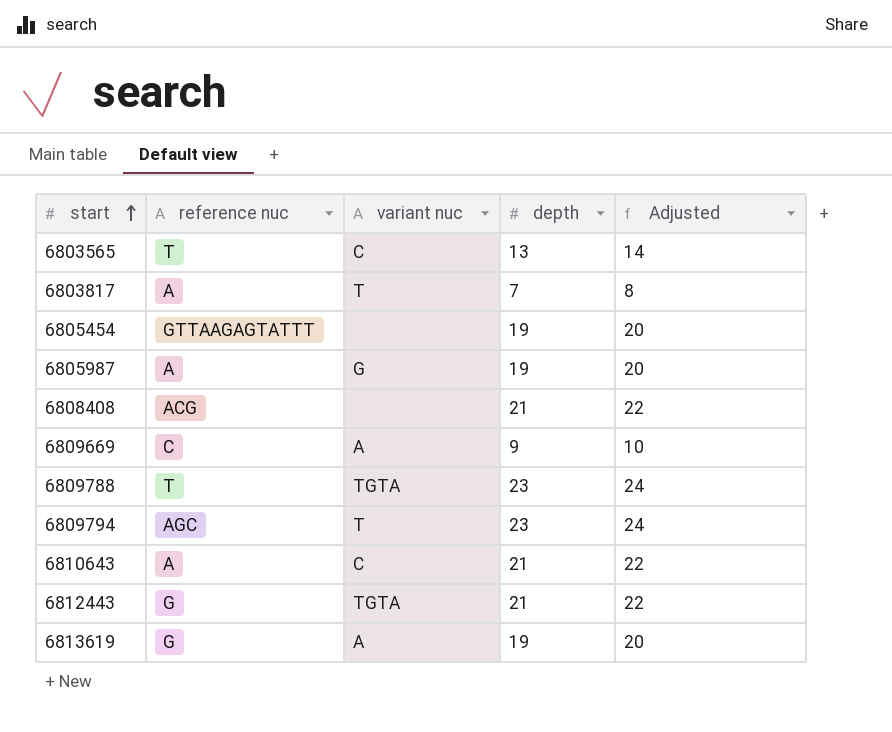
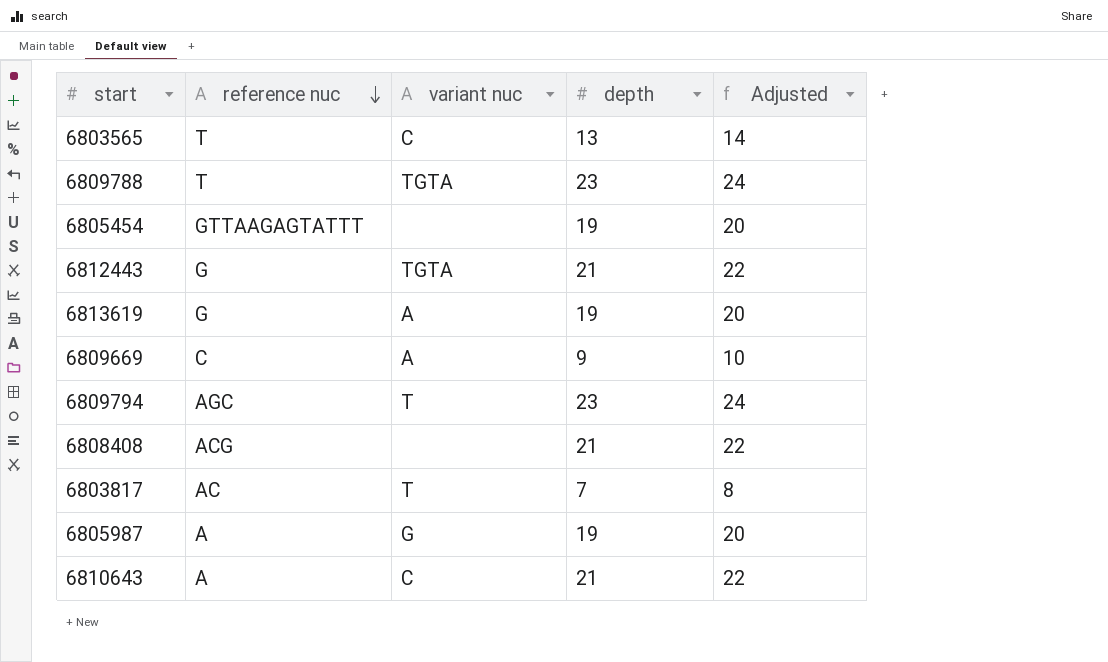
row order: start ascending -> reference nuc descending
6803817 | reference nuc: A -> AC

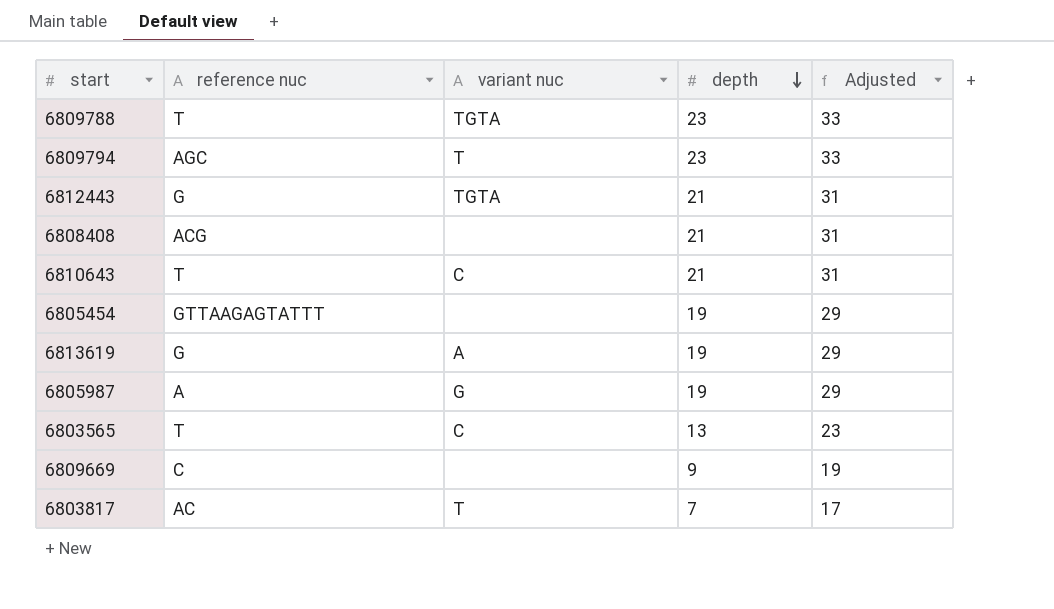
row order: reference nuc descending -> depth descending
column Adjusted | formula: [depth] + 1 -> [depth] + 10
6810643 | reference nuc: A -> T
6809669 | variant nuc: A -> none

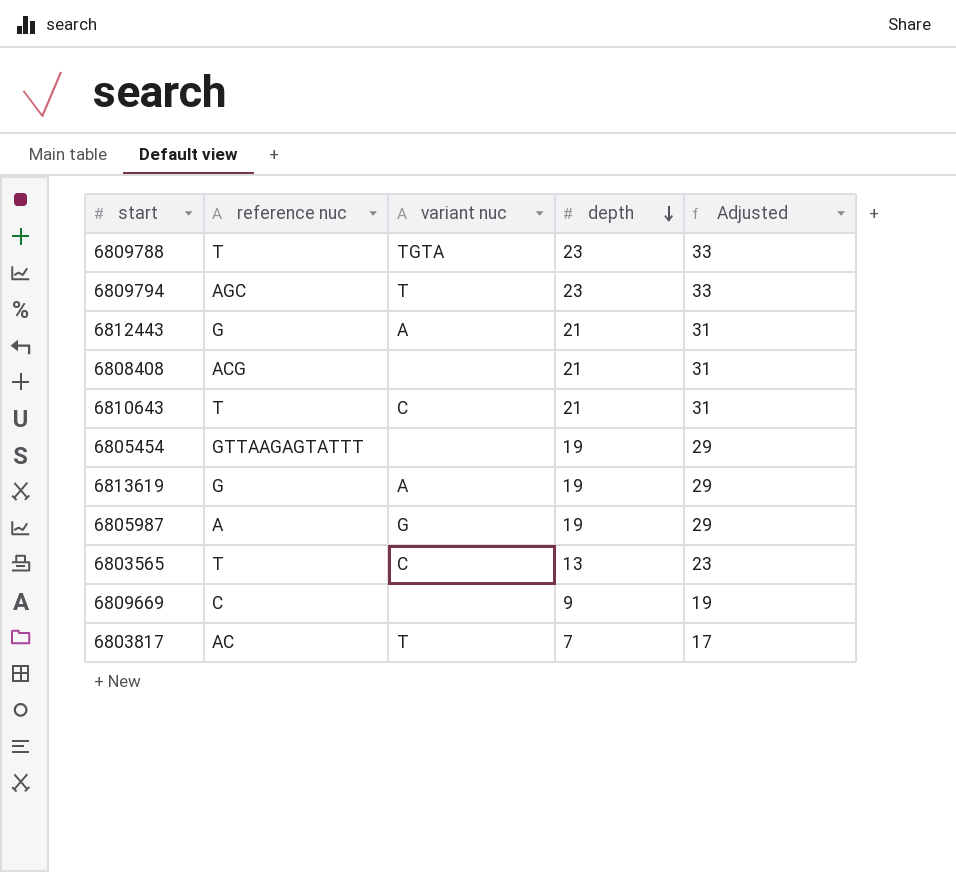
6812443 | variant nuc: TGTA -> A

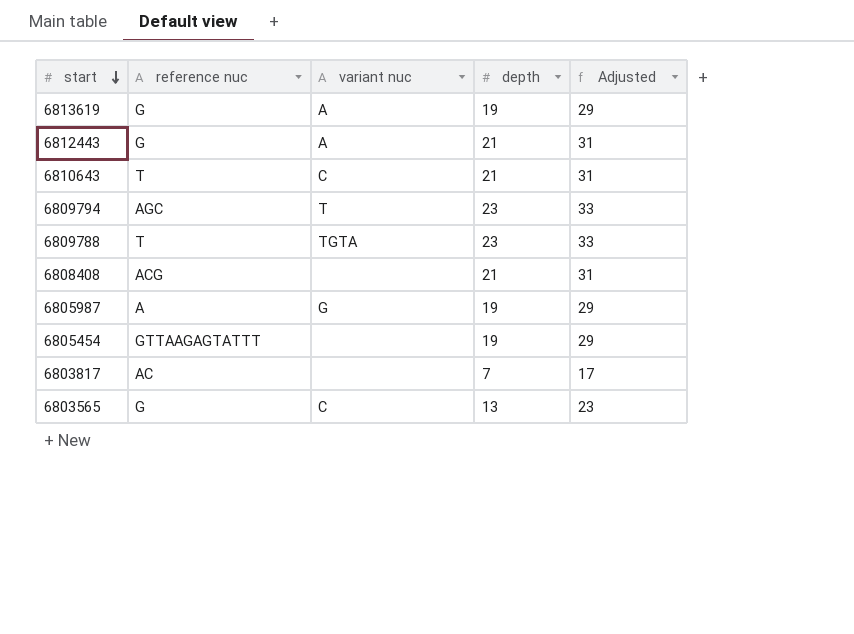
row order: depth descending -> start descending
row 6809669: C | none | 9 | 19 -> none
6803817 | variant nuc: T -> none
6803565 | reference nuc: T -> G

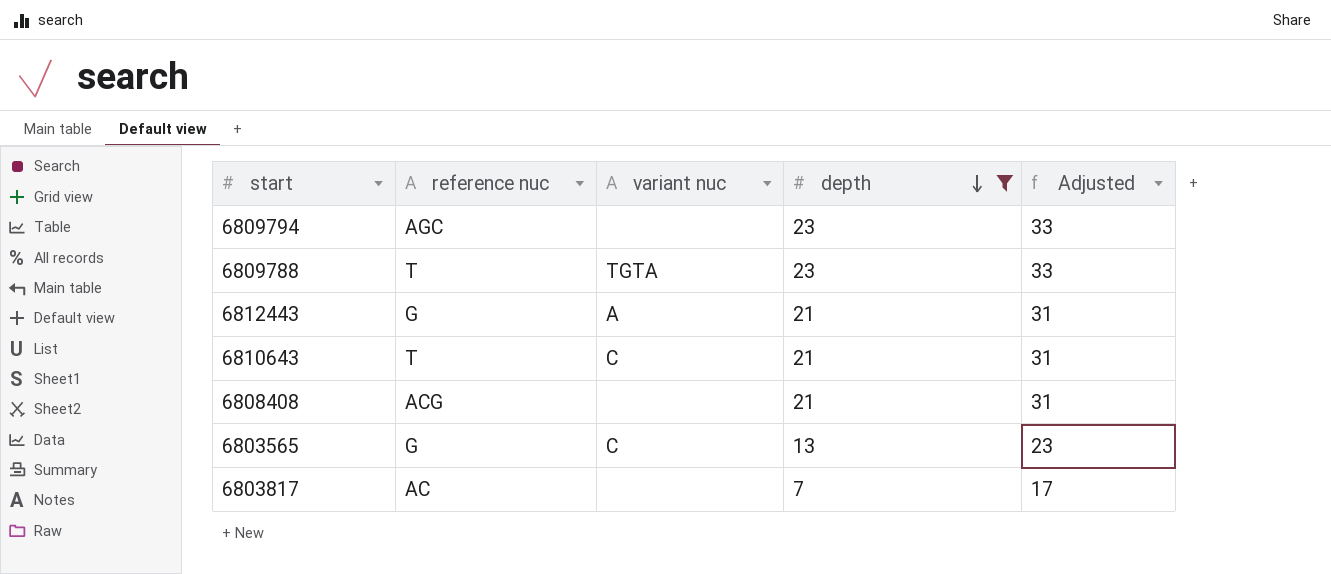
filter: none -> depth != 19
row order: start descending -> depth descending
6809794 | variant nuc: T -> none

